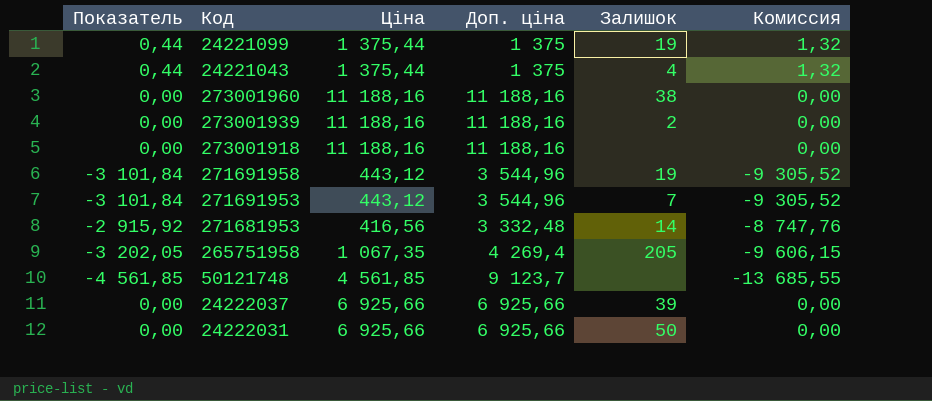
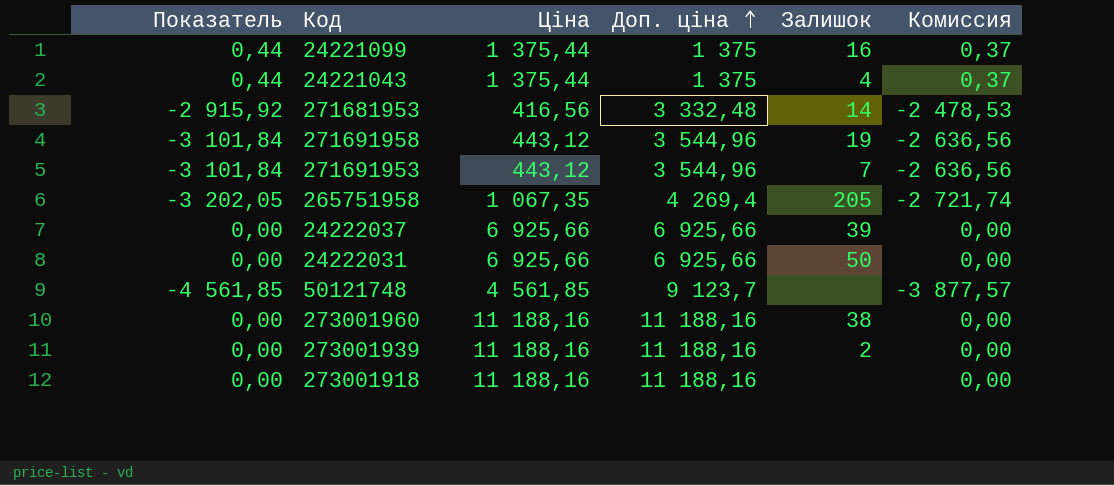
row order: none -> Доп. ціна ascending
column Комиссия | formula: [Показатель] * 3 -> [Показатель] * 0,85
24221099 | Залишок: 19 -> 16

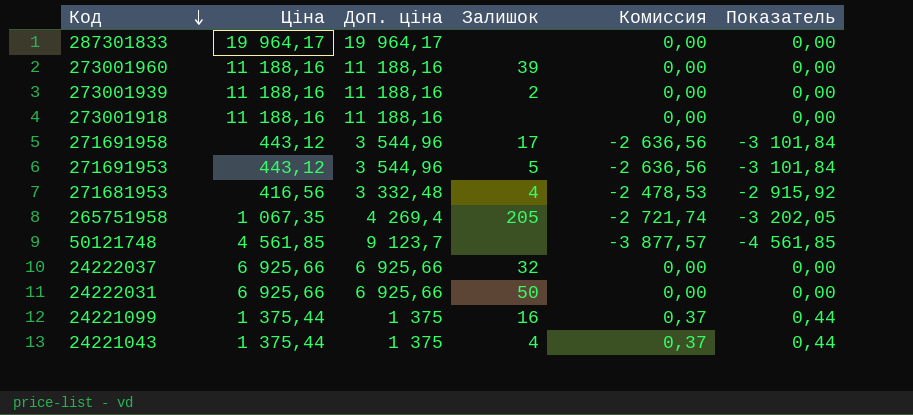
row order: Доп. ціна ascending -> Код descending
column Показатель | position: 1 -> 6
row 287301833: none -> 19 964,17 | 19 964,17 | none | 0,00 | 0,00
273001960 | Залишок: 38 -> 39
271691958 | Залишок: 19 -> 17
271691953 | Залишок: 7 -> 5
271681953 | Залишок: 14 -> 4
24222037 | Залишок: 39 -> 32

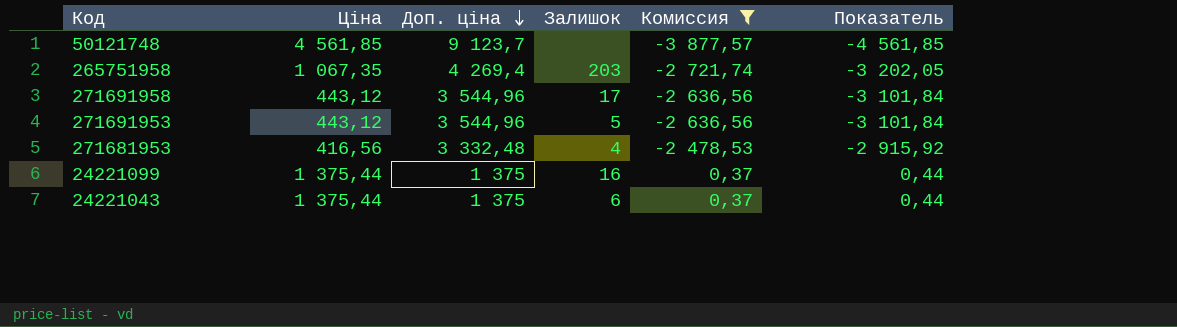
filter: none -> Комиссия != 0,00
row order: Код descending -> Доп. ціна descending
265751958 | Залишок: 205 -> 203
24221043 | Залишок: 4 -> 6

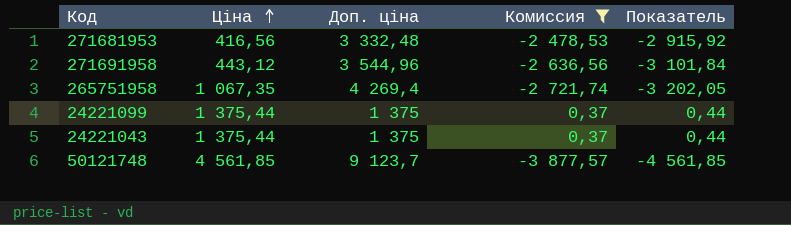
row order: Доп. ціна descending -> Ціна ascending
column Залишок | position: 4 -> none
row 271691953: 443,12 | 3 544,96 | 5 | -2 636,56 | -3 101,84 -> none

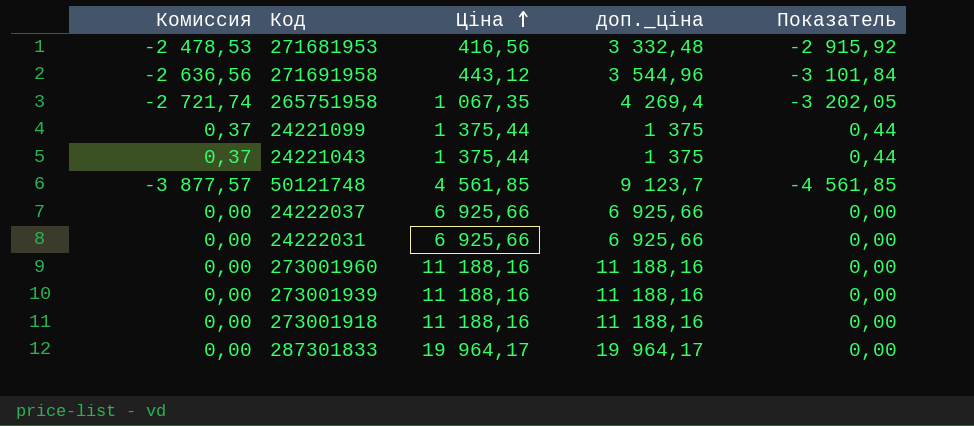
filter: Комиссия != 0,00 -> none
column Комиссия | position: 4 -> 1
column name: Доп. ціна -> доп._ціна

